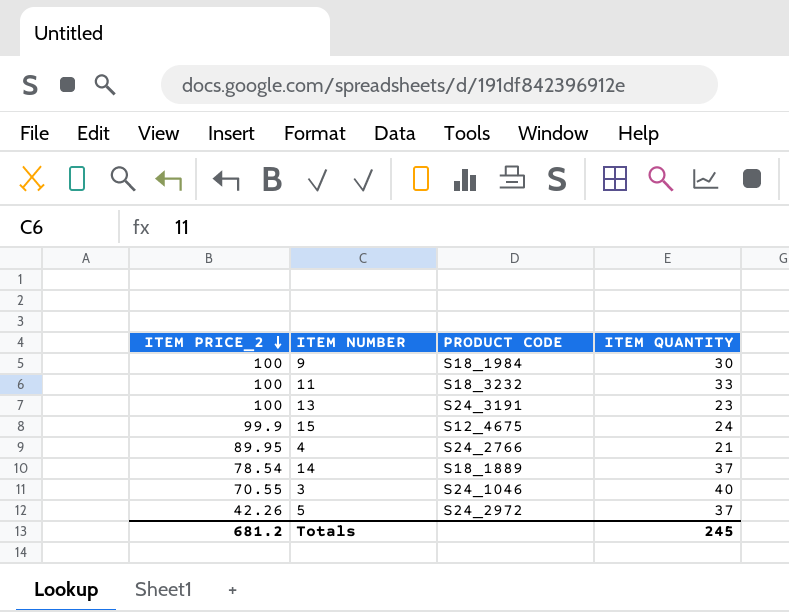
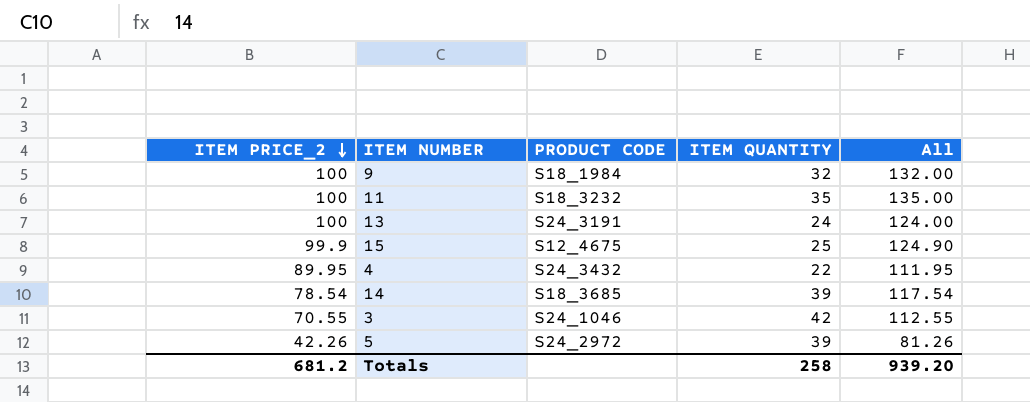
column All | formula: none -> [ITEM PRICE_2] + [ITEM QUANTITY]
9 | ITEM QUANTITY: 30 -> 32
11 | ITEM QUANTITY: 33 -> 35
13 | ITEM QUANTITY: 23 -> 24
15 | ITEM QUANTITY: 24 -> 25
4 | PRODUCT CODE: S24_2766 -> S24_3432
4 | ITEM QUANTITY: 21 -> 22
14 | PRODUCT CODE: S18_1889 -> S18_3685
14 | ITEM QUANTITY: 37 -> 39
3 | ITEM QUANTITY: 40 -> 42
5 | ITEM QUANTITY: 37 -> 39
Totals | ITEM QUANTITY: 245 -> 258

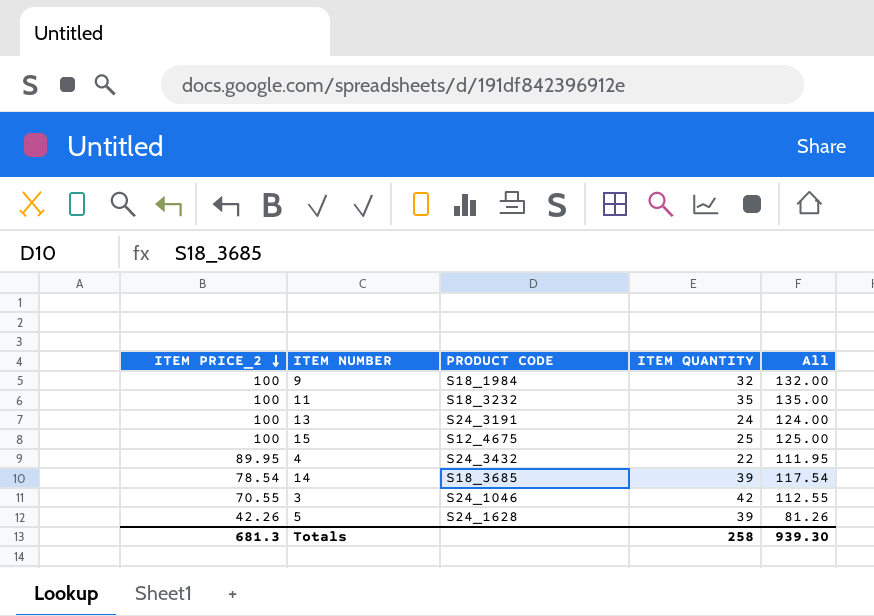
15 | ITEM PRICE_2: 99.9 -> 100
15 | All: 124.90 -> 125.00
5 | PRODUCT CODE: S24_2972 -> S24_1628
Totals | ITEM PRICE_2: 681.2 -> 681.3
Totals | All: 939.20 -> 939.30

